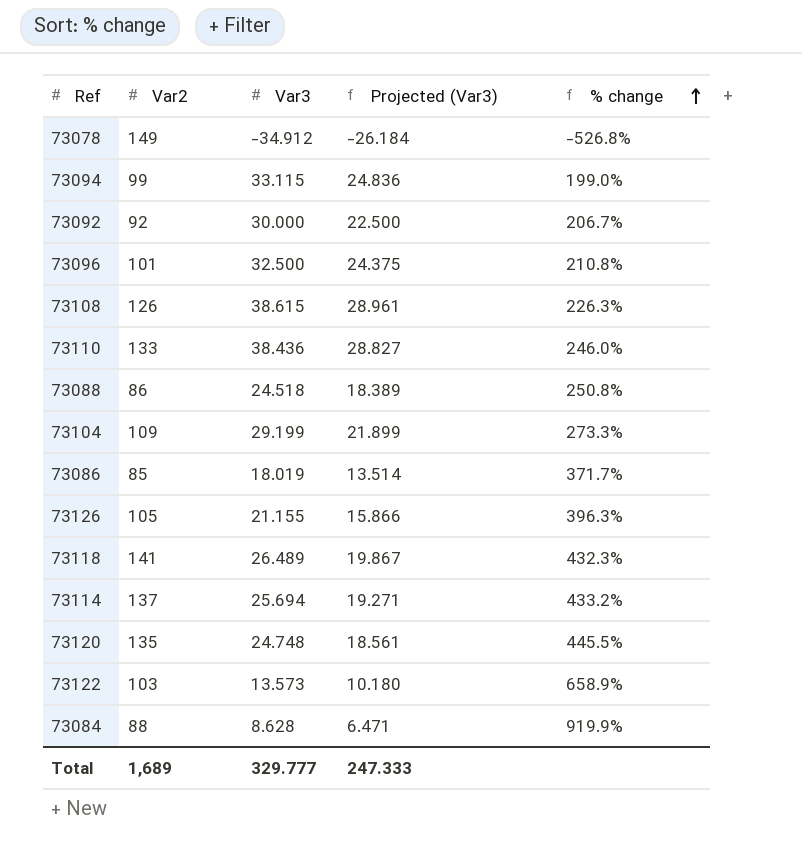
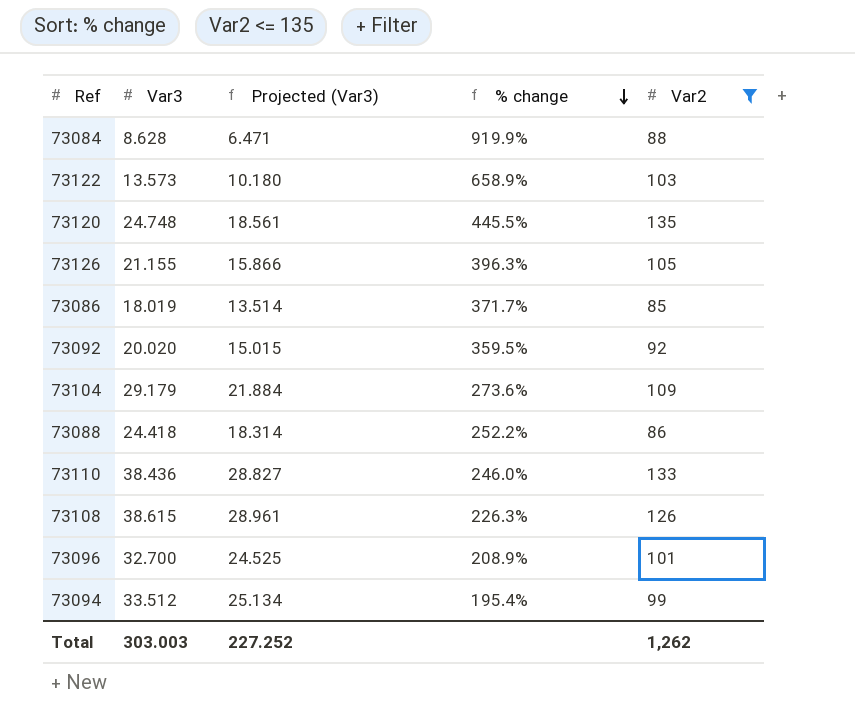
filter: none -> Var2 <= 135
row order: % change ascending -> % change descending
column Var2 | position: 2 -> 5
73092 | Var3: 30.000 -> 20.020
73092 | Projected (Var3): 22.500 -> 15.015
73092 | % change: 206.7% -> 359.5%
73104 | Var3: 29.199 -> 29.179
73104 | Projected (Var3): 21.899 -> 21.884
73104 | % change: 273.3% -> 273.6%
73088 | Var3: 24.518 -> 24.418
73088 | Projected (Var3): 18.389 -> 18.314
73088 | % change: 250.8% -> 252.2%
73096 | Var3: 32.500 -> 32.700
73096 | Projected (Var3): 24.375 -> 24.525
73096 | % change: 210.8% -> 208.9%
73094 | Var3: 33.115 -> 33.512
73094 | Projected (Var3): 24.836 -> 25.134
73094 | % change: 199.0% -> 195.4%
Total | Var3: 329.777 -> 303.003
Total | Projected (Var3): 247.333 -> 227.252
Total | Var2: 1,689 -> 1,262

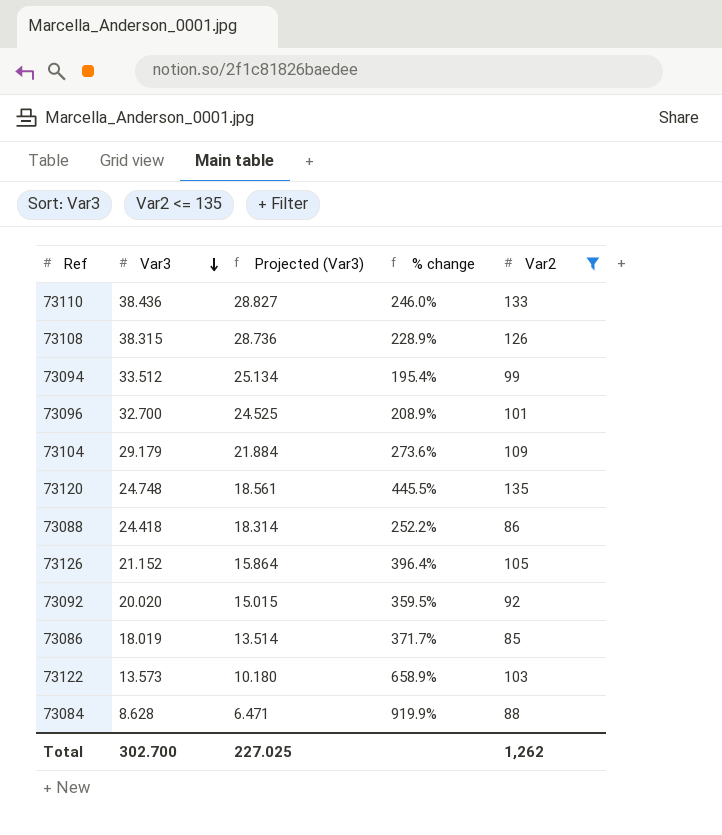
row order: % change descending -> Var3 descending
73108 | Var3: 38.615 -> 38.315
73108 | Projected (Var3): 28.961 -> 28.736
73108 | % change: 226.3% -> 228.9%
73126 | Var3: 21.155 -> 21.152
73126 | Projected (Var3): 15.866 -> 15.864
73126 | % change: 396.3% -> 396.4%
Total | Var3: 303.003 -> 302.700
Total | Projected (Var3): 227.252 -> 227.025

